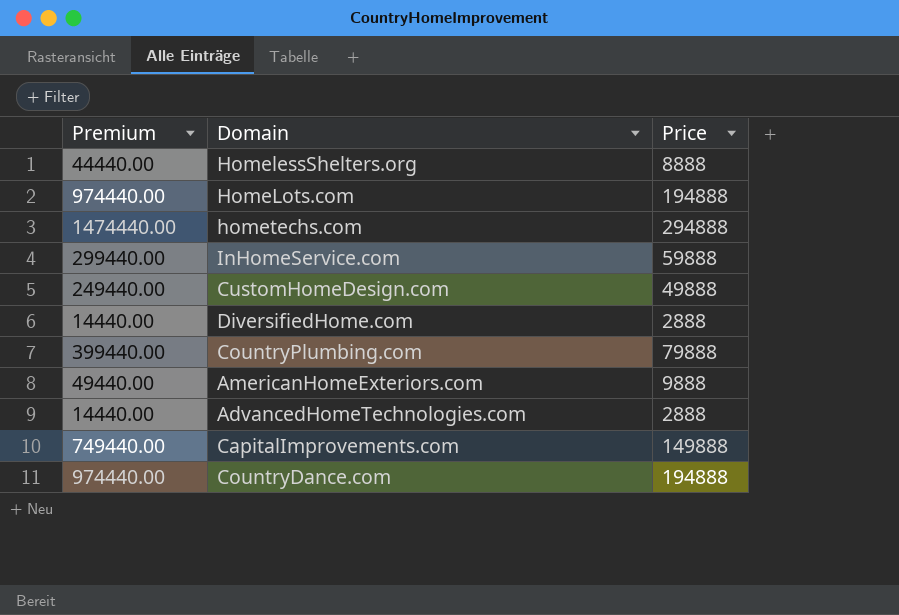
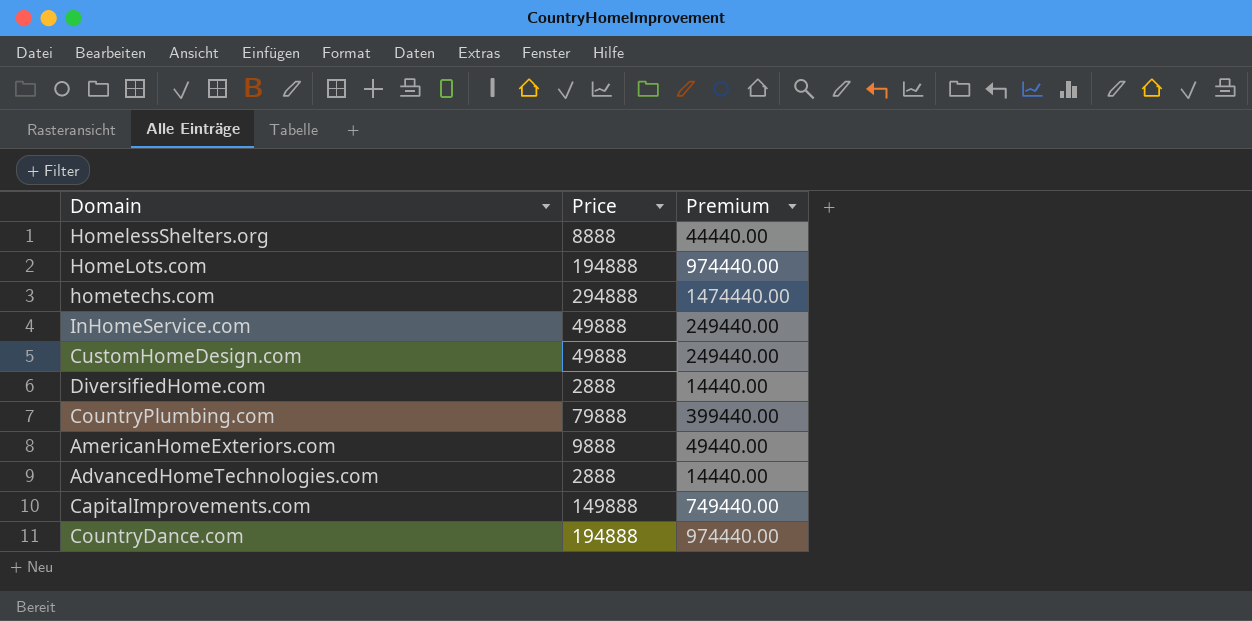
column Premium | position: 1 -> 3
InHomeService.com | Price: 59888 -> 49888
InHomeService.com | Premium: 299440.00 -> 249440.00

